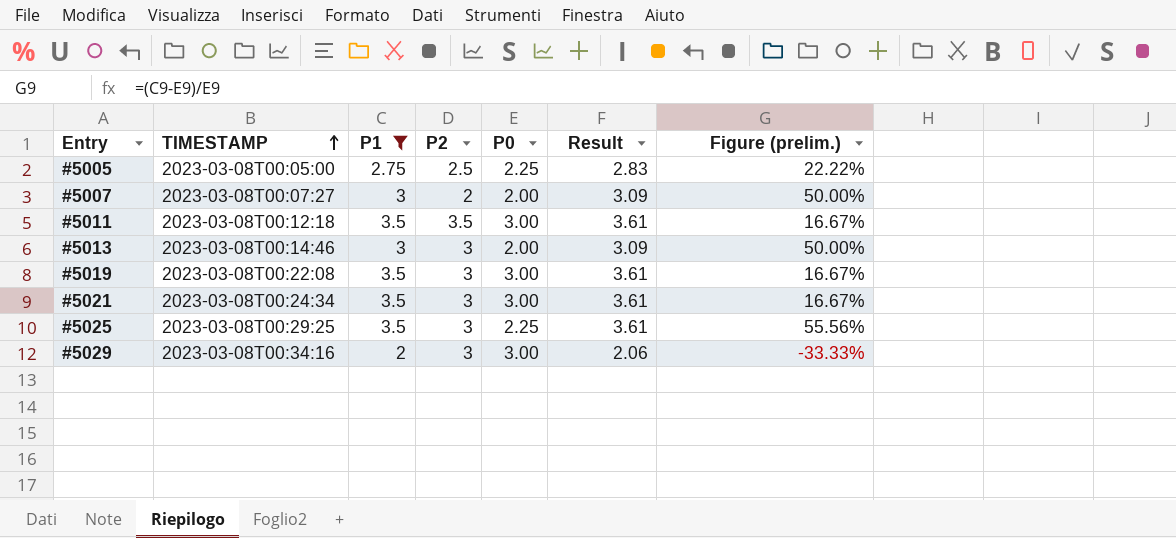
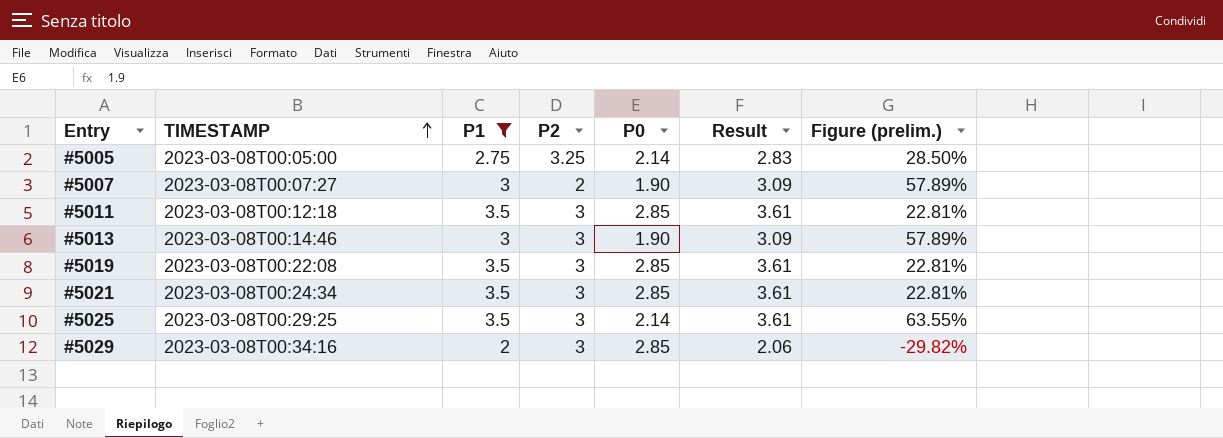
#5005 | P2: 2.5 -> 3.25
#5005 | P0: 2.25 -> 2.14
#5005 | Figure (prelim.): 22.22% -> 28.50%
#5007 | P0: 2.00 -> 1.90
#5007 | Figure (prelim.): 50.00% -> 57.89%
#5011 | P2: 3.5 -> 3
#5011 | P0: 3.00 -> 2.85
#5011 | Figure (prelim.): 16.67% -> 22.81%
#5013 | P0: 2.00 -> 1.90
#5013 | Figure (prelim.): 50.00% -> 57.89%
#5019 | P0: 3.00 -> 2.85
#5019 | Figure (prelim.): 16.67% -> 22.81%
#5021 | P0: 3.00 -> 2.85
#5021 | Figure (prelim.): 16.67% -> 22.81%
#5025 | P0: 2.25 -> 2.14
#5025 | Figure (prelim.): 55.56% -> 63.55%
#5029 | P0: 3.00 -> 2.85
#5029 | Figure (prelim.): -33.33% -> -29.82%

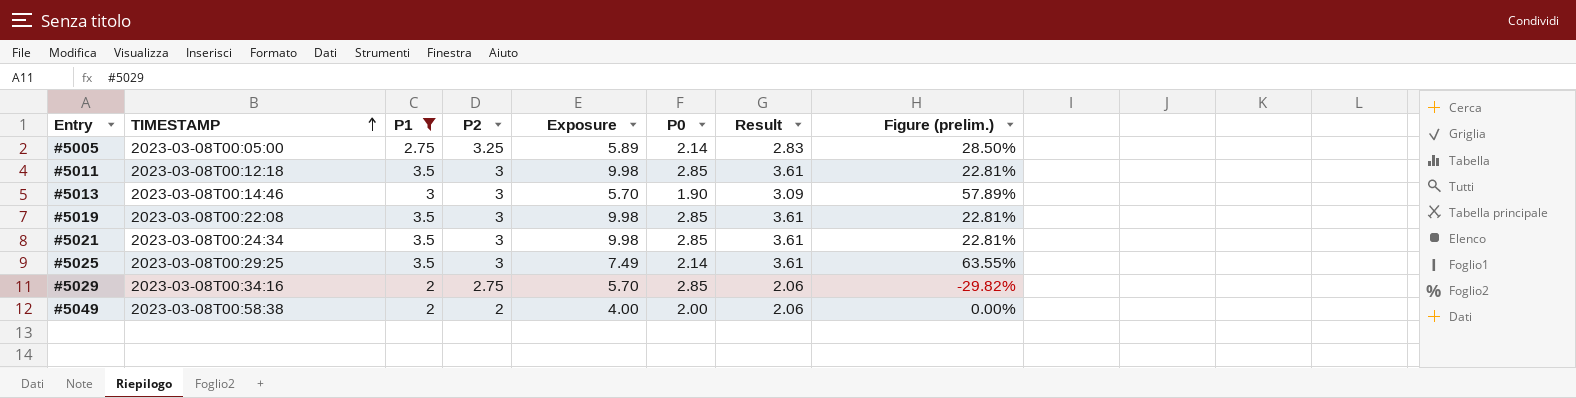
column Exposure | formula: none -> [P1] * [P0]
row #5007: 2023-03-08T00:07:27 | 3 | 2 | 1.90 | 3.09 | 57.89% -> none
#5029 | P2: 3 -> 2.75
row #5049: none -> 2023-03-08T00:58:38 | 2 | 2 | 4.00 | 2.00 | 2.06 | 0.00%

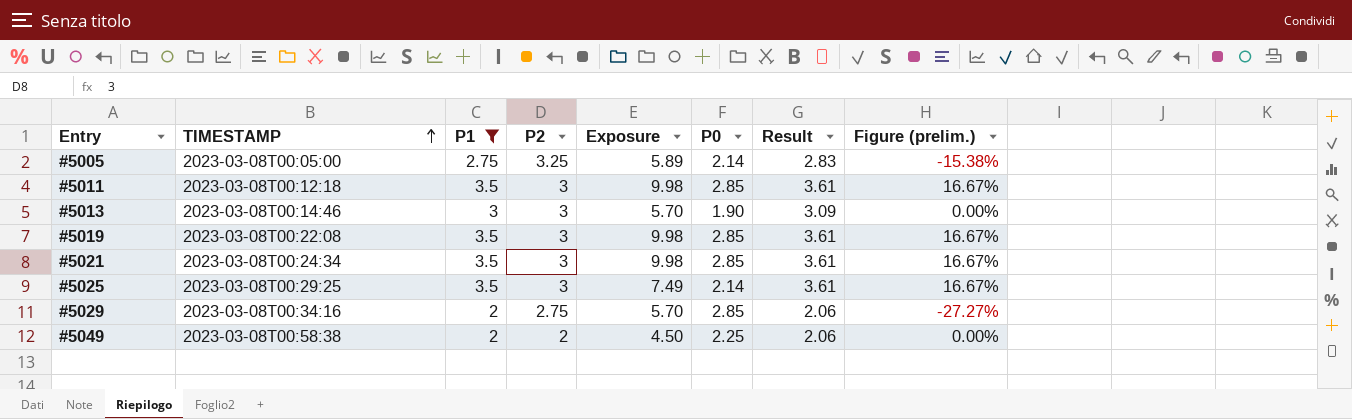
column Figure (prelim.) | formula: ([P1] - [P0]) / [P0] -> ([P1] - [P2]) / [P2]
#5049 | Exposure: 4.00 -> 4.50
#5049 | P0: 2.00 -> 2.25

